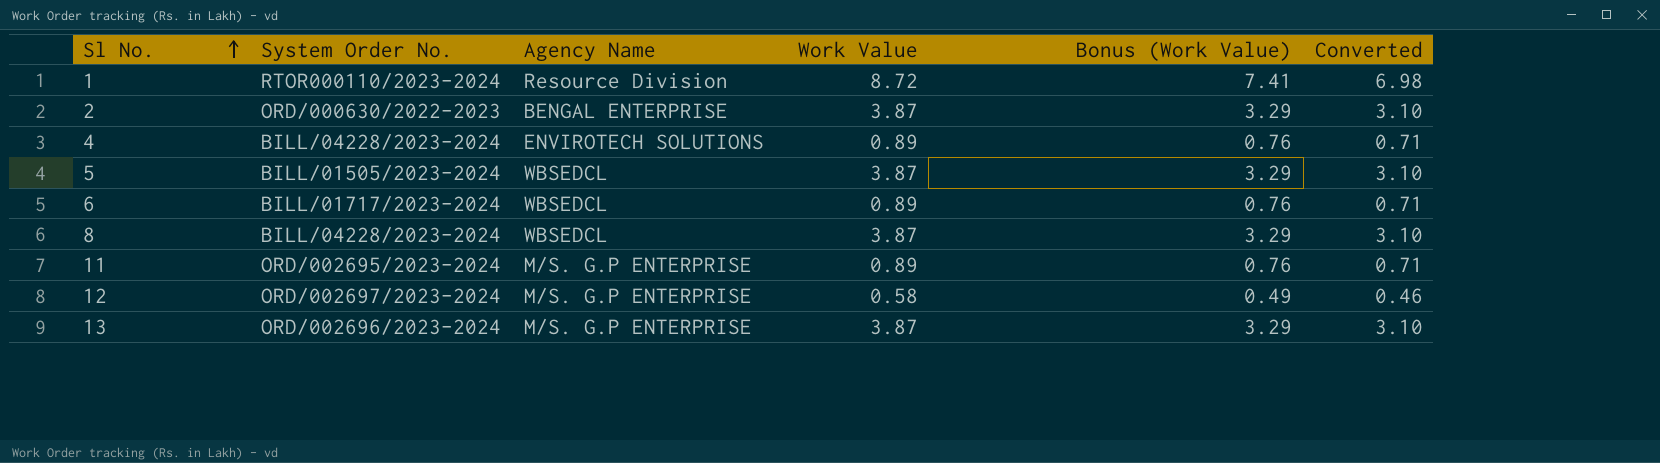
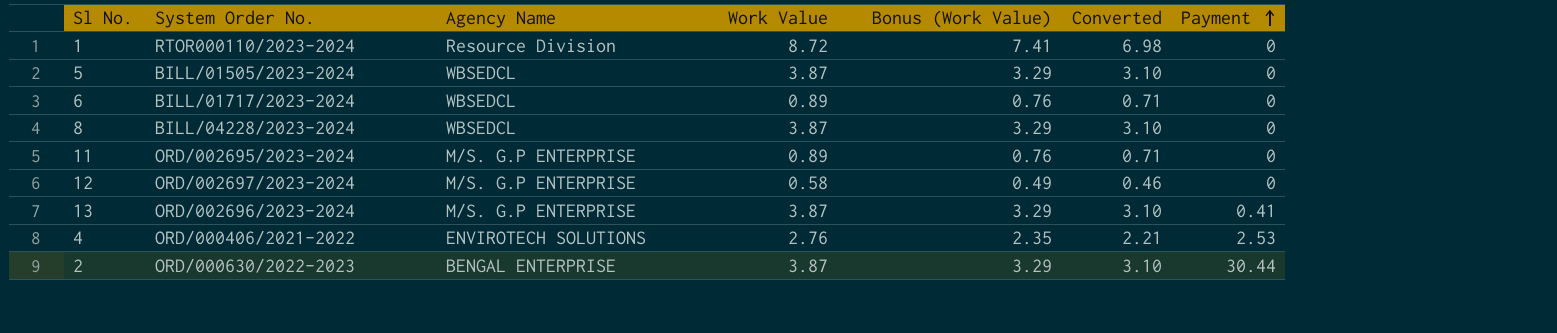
row order: Sl No. ascending -> Payment ascending
column Payment | position: none -> 7
4 | System Order No.: BILL/04228/2023-2024 -> ORD/000406/2021-2022
4 | Work Value: 0.89 -> 2.76
4 | Bonus (Work Value): 0.76 -> 2.35
4 | Converted: 0.71 -> 2.21

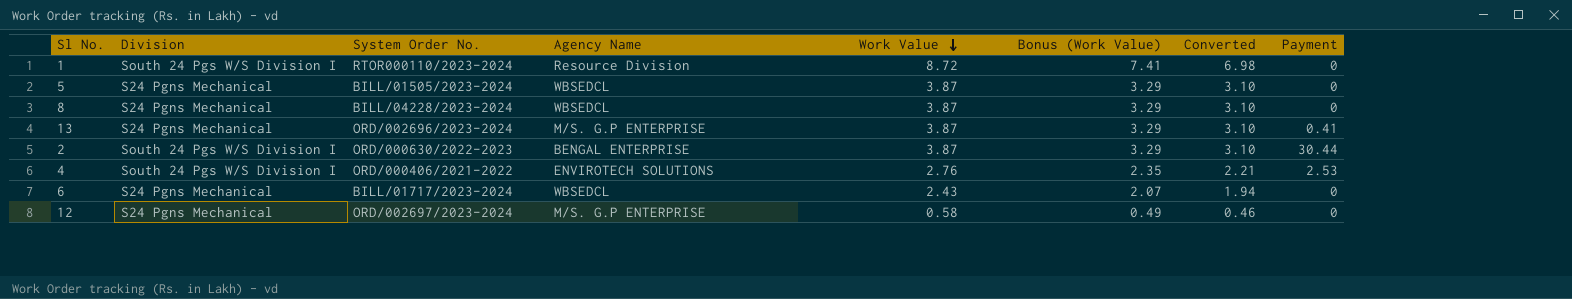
row order: Payment ascending -> Work Value descending
column Division | position: none -> 2
row 11: ORD/002695/2023-2024 | M/S. G.P ENTERPRISE | 0.89 | 0.76 | 0.71 | 0 -> none
6 | Work Value: 0.89 -> 2.43
6 | Bonus (Work Value): 0.76 -> 2.07
6 | Converted: 0.71 -> 1.94

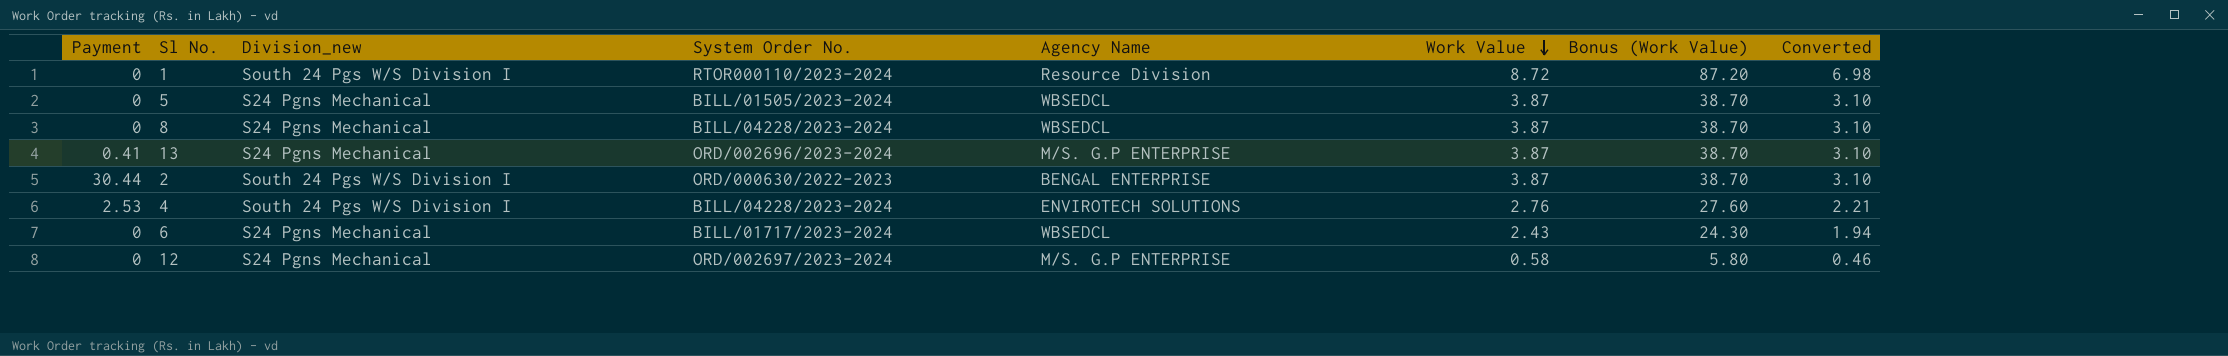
column Payment | position: 8 -> 1
column name: Division -> Division_new
column Bonus (Work Value) | formula: [Work Value] * 0.85 -> [Work Value] * 10
4 | System Order No.: ORD/000406/2021-2022 -> BILL/04228/2023-2024

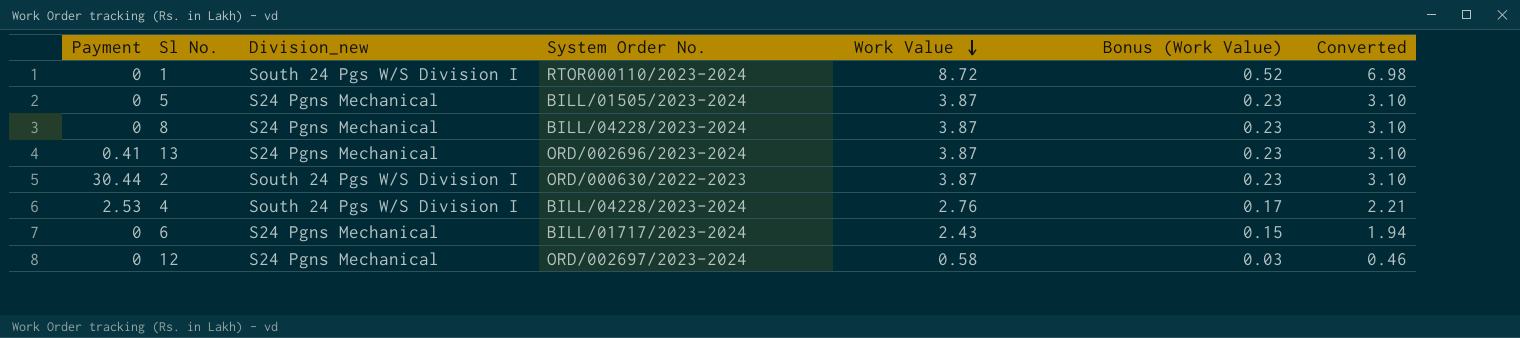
column Agency Name | position: 5 -> none
column Bonus (Work Value) | formula: [Work Value] * 10 -> [Work Value] * 0.06

